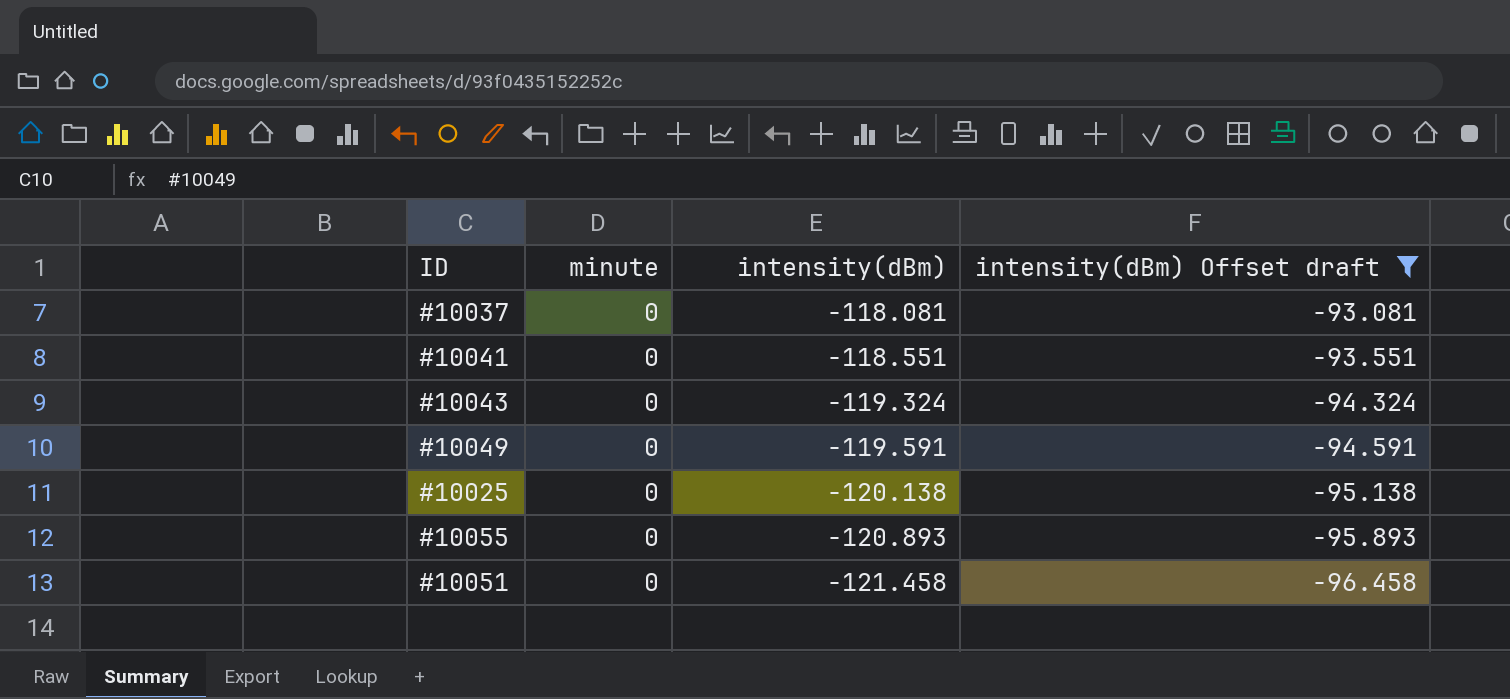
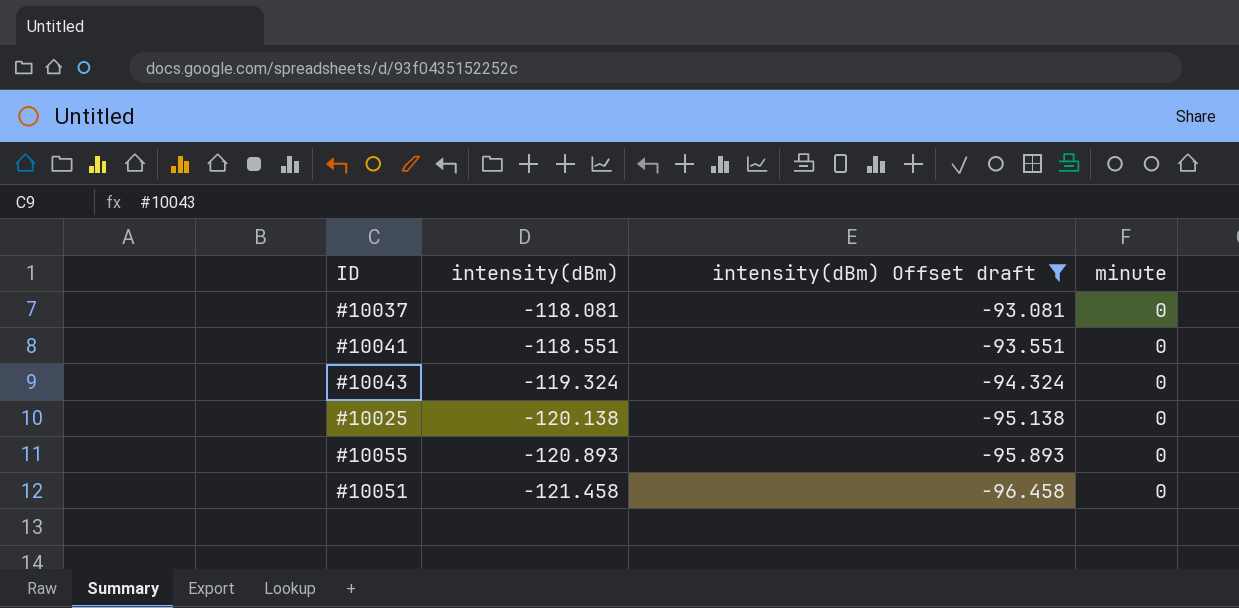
column minute | position: 2 -> 4
row #10049: 0 | -119.591 | -94.591 -> none

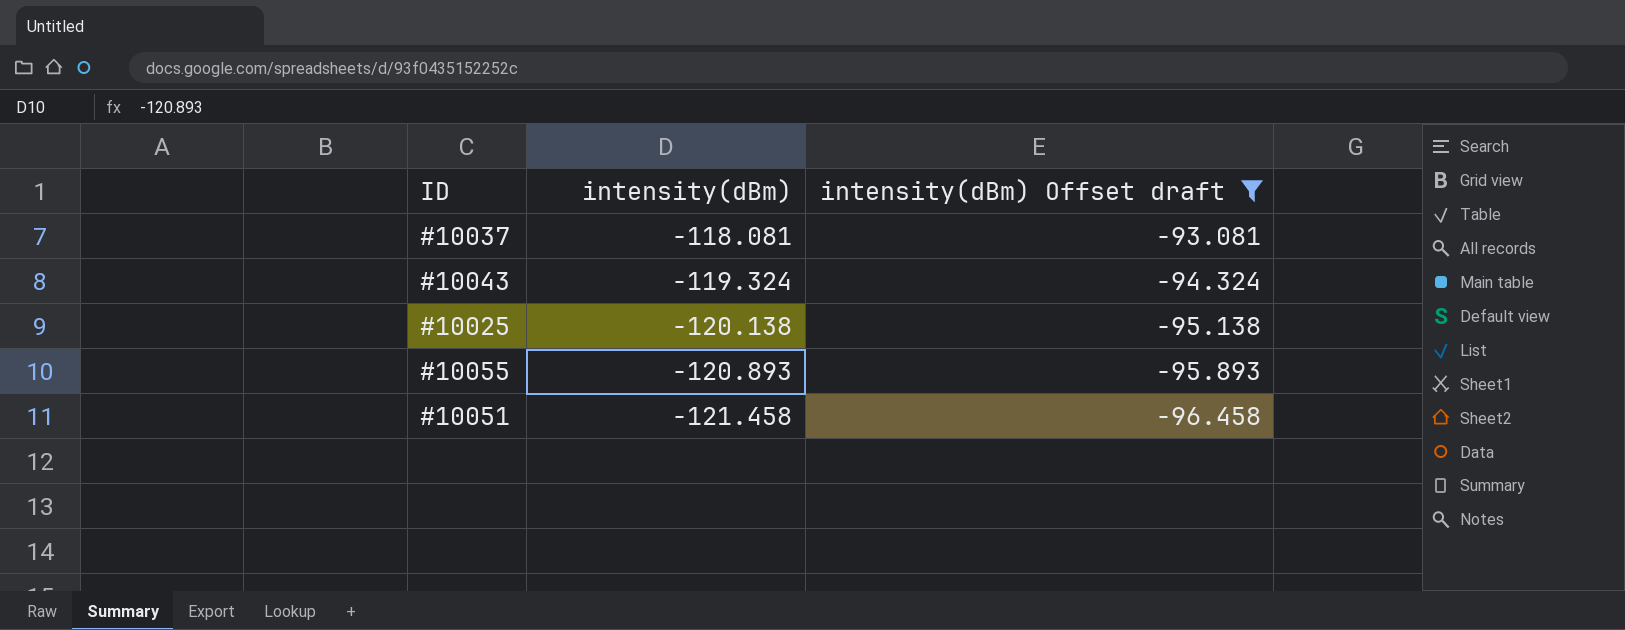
column minute | position: 4 -> none
row #10041: -118.551 | -93.551 | 0 -> none

